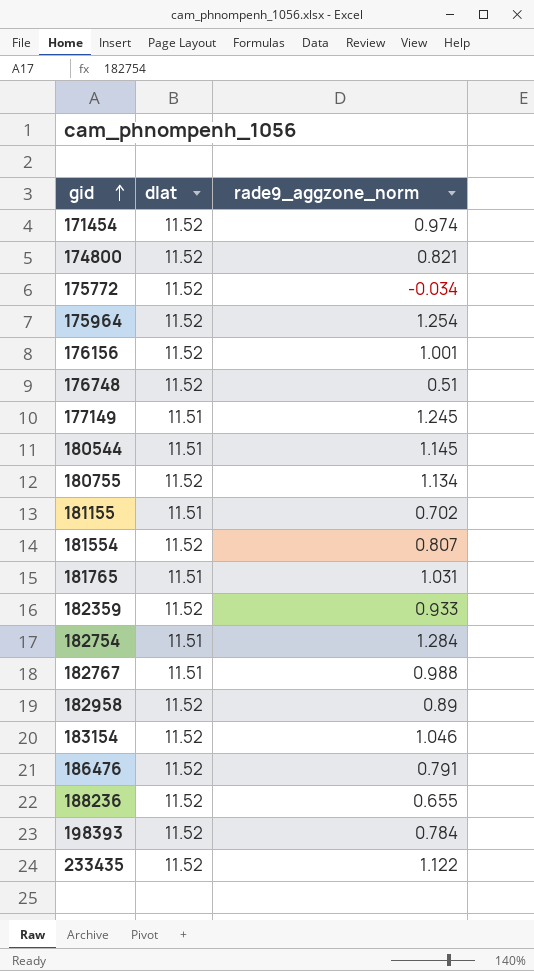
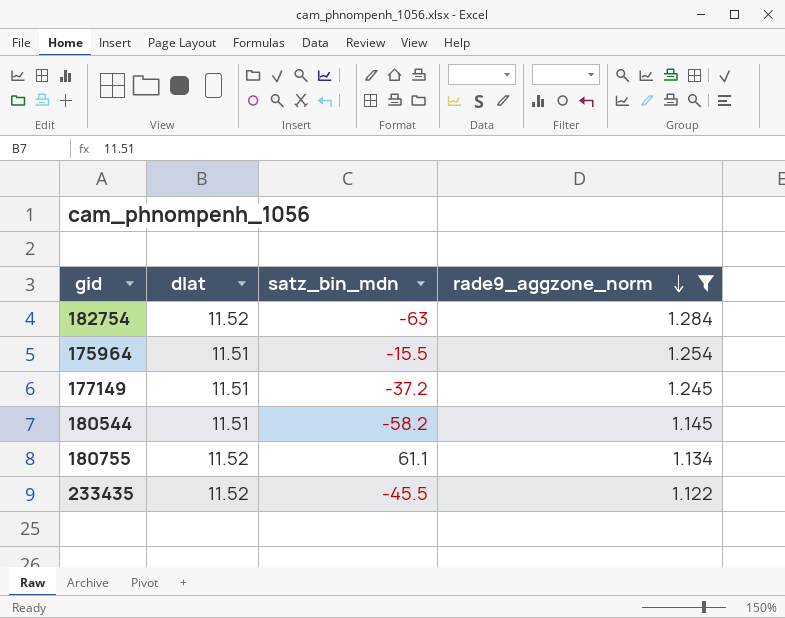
filter: none -> rade9_aggzone_norm >= 1.122
row order: gid ascending -> rade9_aggzone_norm descending
column satz_bin_mdn | position: none -> 3
182754 | dlat: 11.51 -> 11.52
175964 | dlat: 11.52 -> 11.51

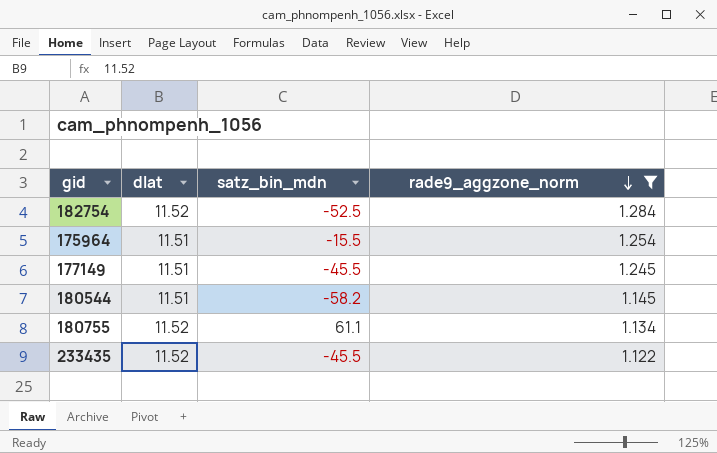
182754 | satz_bin_mdn: -63 -> -52.5
177149 | satz_bin_mdn: -37.2 -> -45.5

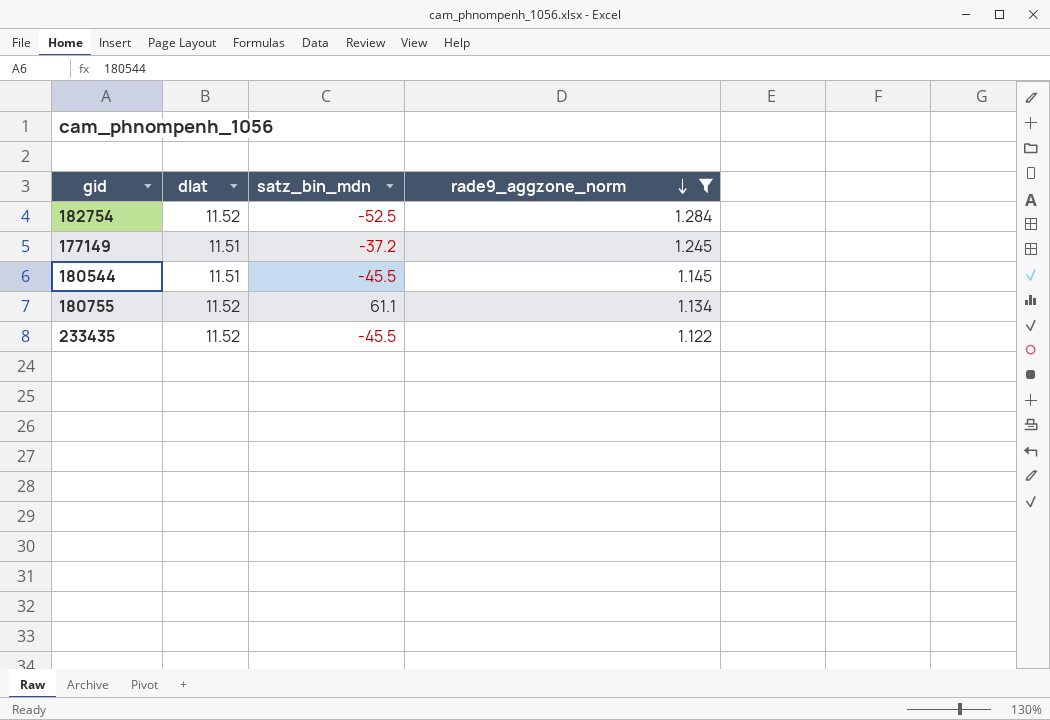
row 175964: 11.51 | -15.5 | 1.254 -> none
177149 | satz_bin_mdn: -45.5 -> -37.2
180544 | satz_bin_mdn: -58.2 -> -45.5

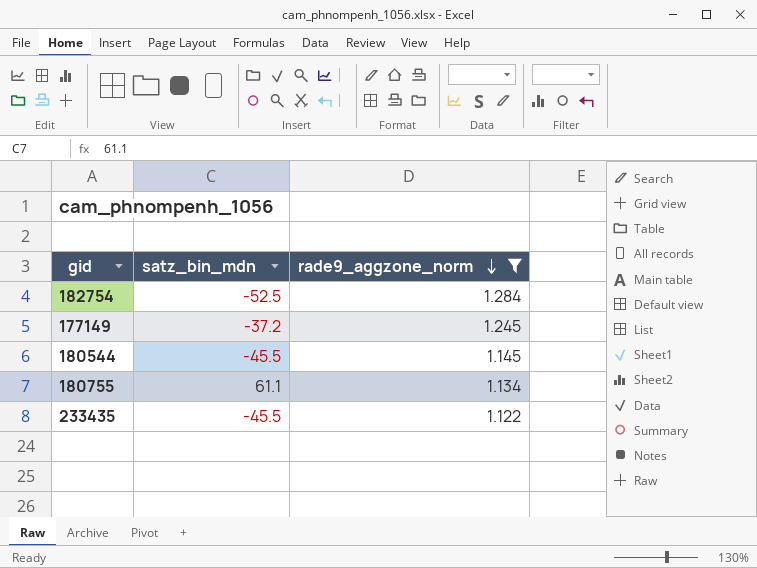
column dlat | position: 2 -> none

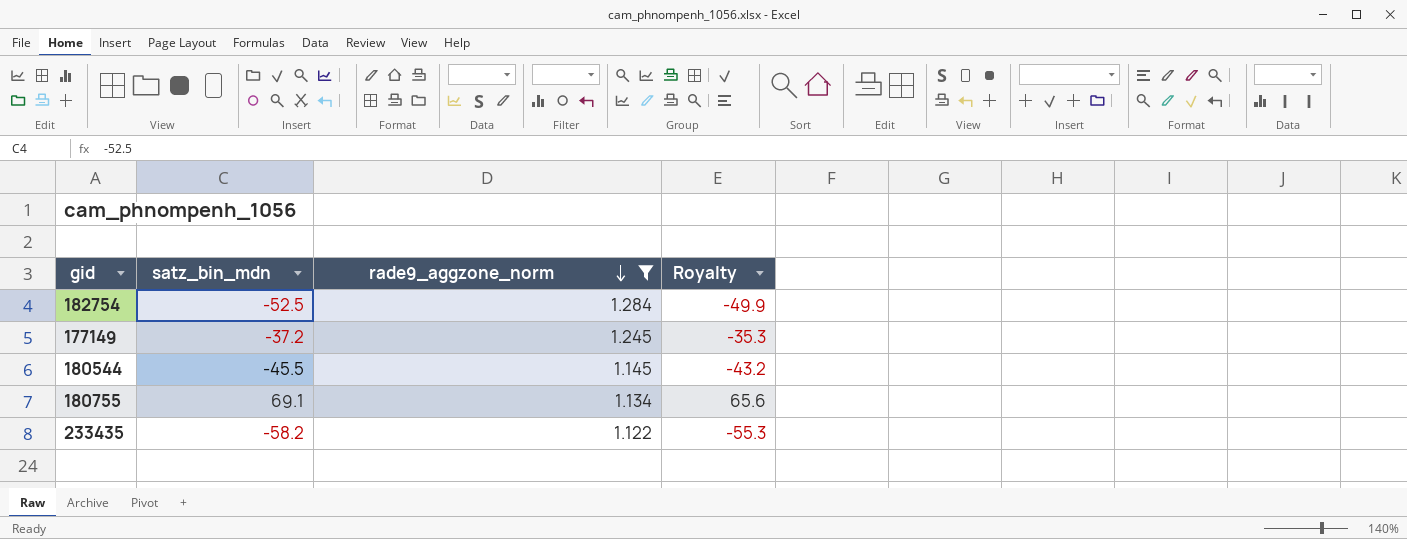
column Royalty | formula: none -> [satz_bin_mdn] * 0.95
180755 | satz_bin_mdn: 61.1 -> 69.1
233435 | satz_bin_mdn: -45.5 -> -58.2

